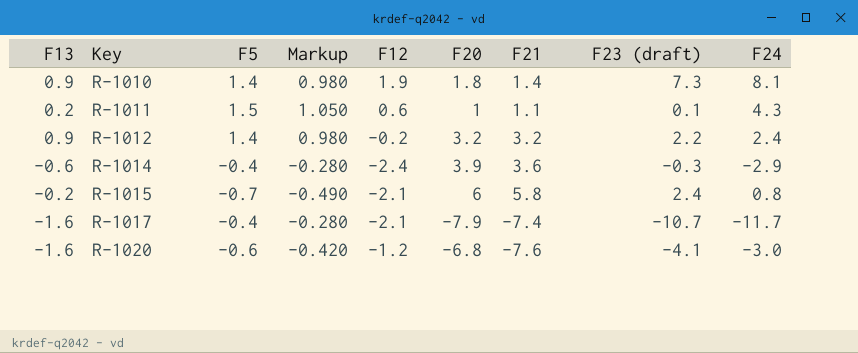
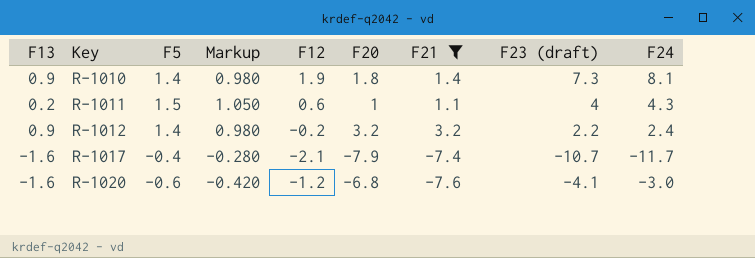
filter: none -> F21 <= 3.2
R-1011 | F23 (draft): 0.1 -> 4

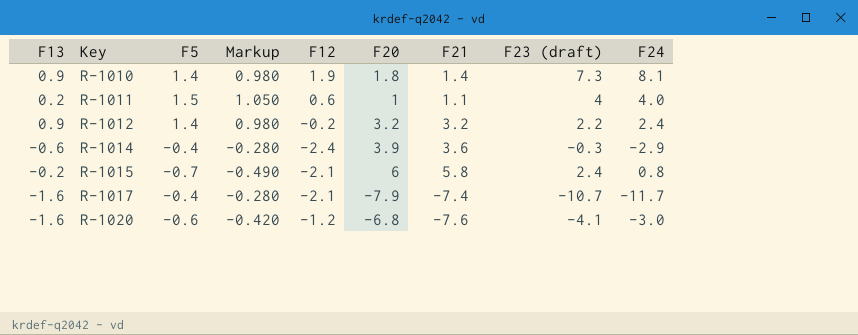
filter: F21 <= 3.2 -> none
R-1011 | F24: 4.3 -> 4.0

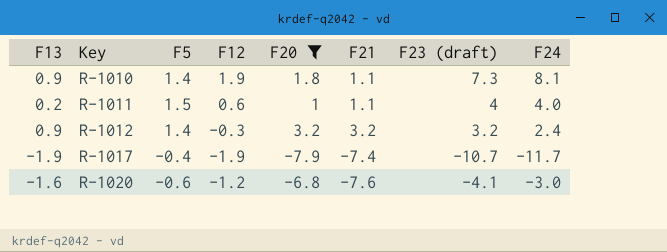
filter: none -> F20 <= 3.2
column Markup | formula: [F5] * 0.7 -> none
R-1010 | F21: 1.4 -> 1.1
R-1012 | F12: -0.2 -> -0.3
R-1012 | F23 (draft): 2.2 -> 3.2
R-1017 | F13: -1.6 -> -1.9
R-1017 | F12: -2.1 -> -1.9

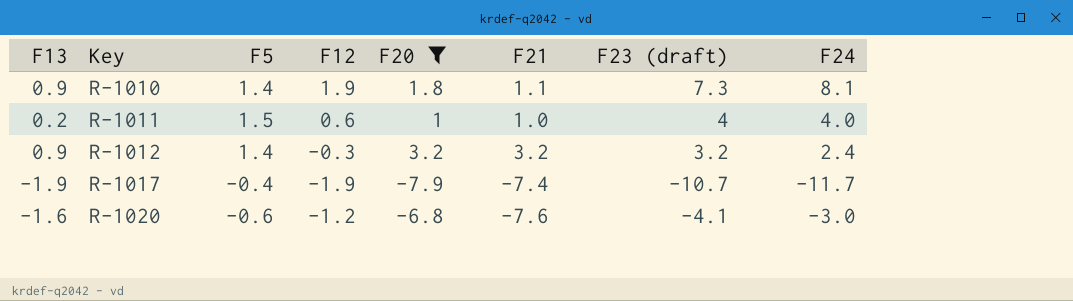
R-1011 | F21: 1.1 -> 1.0

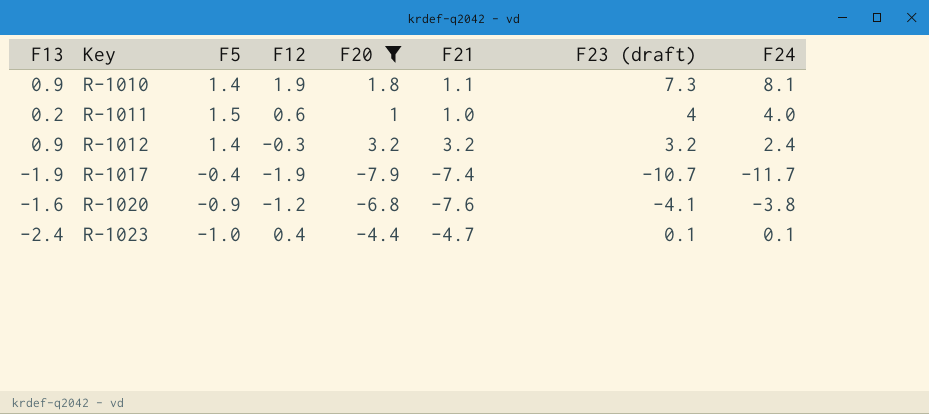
R-1020 | F5: -0.6 -> -0.9
R-1020 | F24: -3.0 -> -3.8
row R-1023: none -> -2.4 | -1.0 | 0.4 | -4.4 | -4.7 | 0.1 | 0.1

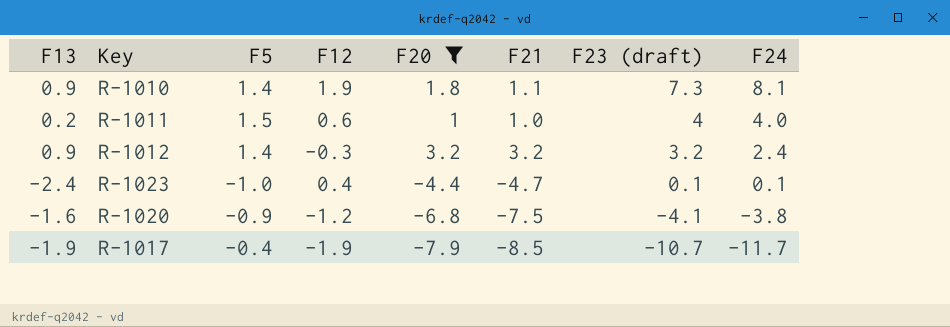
row order: Key ascending -> F23 (draft) descending
R-1020 | F21: -7.6 -> -7.5
R-1017 | F21: -7.4 -> -8.5

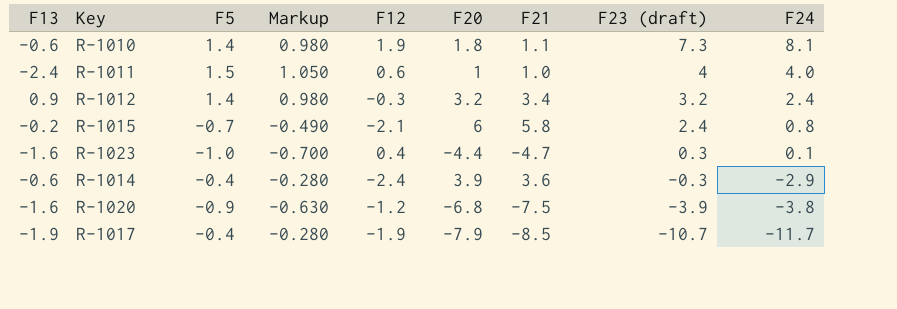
filter: F20 <= 3.2 -> none
column Markup | formula: none -> [F5] * 0.7
R-1010 | F13: 0.9 -> -0.6
R-1011 | F13: 0.2 -> -2.4
R-1012 | F21: 3.2 -> 3.4
R-1023 | F13: -2.4 -> -1.6
R-1023 | F23 (draft): 0.1 -> 0.3
R-1020 | F23 (draft): -4.1 -> -3.9

